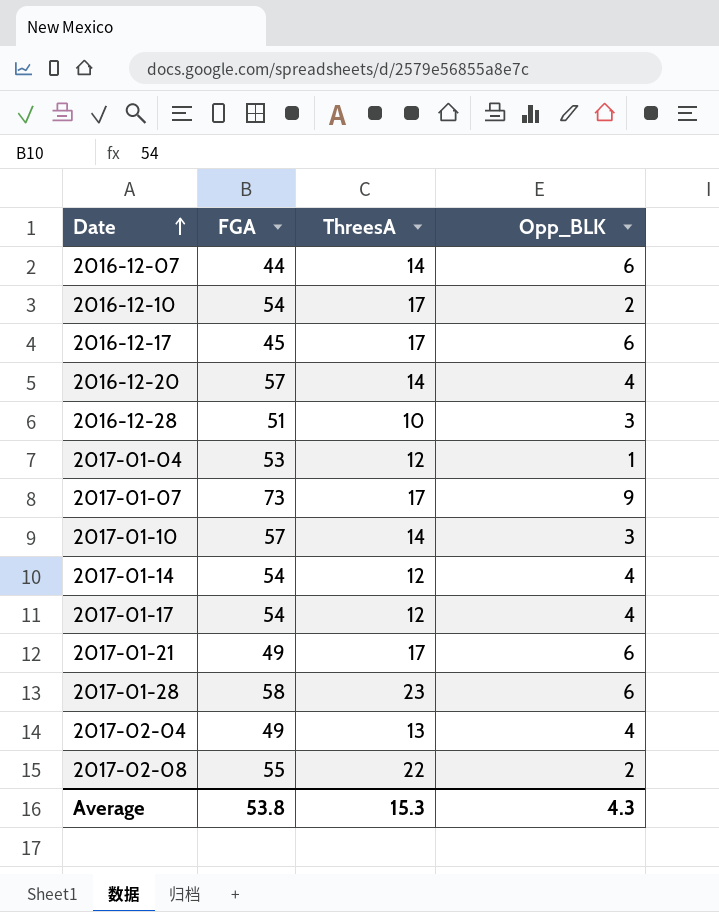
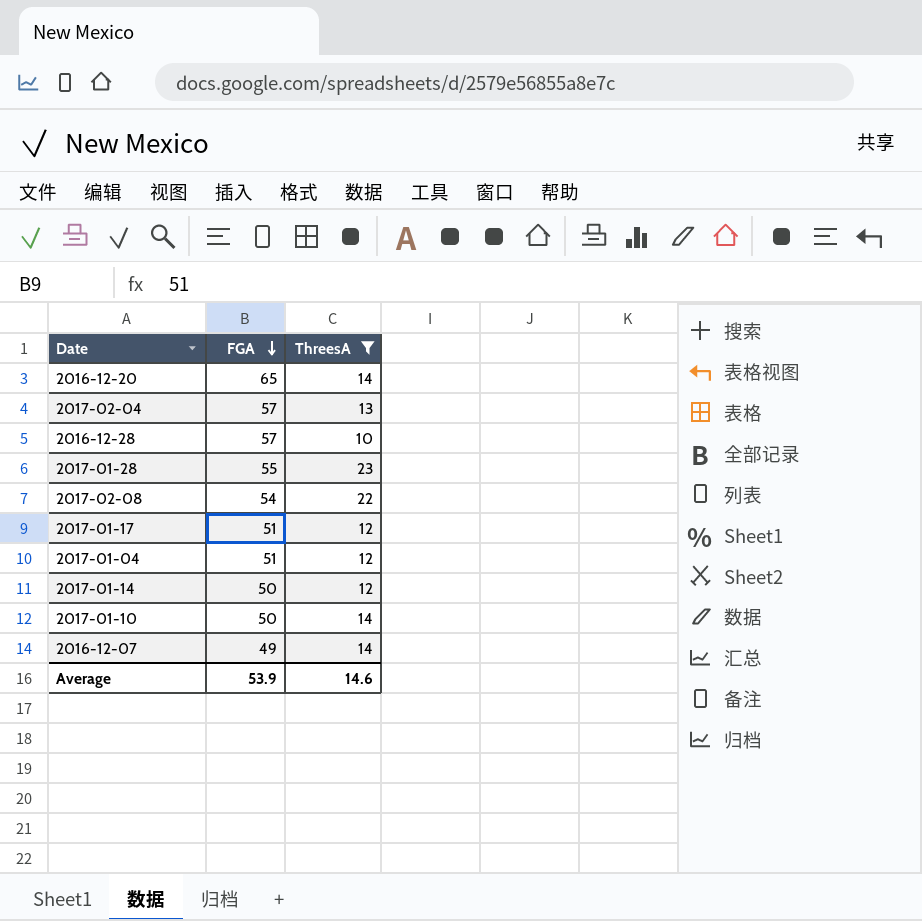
filter: none -> ThreesA != 17
row order: Date ascending -> FGA descending
column Opp_BLK | position: 4 -> none
2016-12-20 | FGA: 57 -> 65
2017-02-04 | FGA: 49 -> 57
2016-12-28 | FGA: 51 -> 57
2017-01-28 | FGA: 58 -> 55
2017-02-08 | FGA: 55 -> 54
2017-01-17 | FGA: 54 -> 51
2017-01-04 | FGA: 53 -> 51
2017-01-14 | FGA: 54 -> 50
2017-01-10 | FGA: 57 -> 50
2016-12-07 | FGA: 44 -> 49
Average | FGA: 53.8 -> 53.9
Average | ThreesA: 15.3 -> 14.6

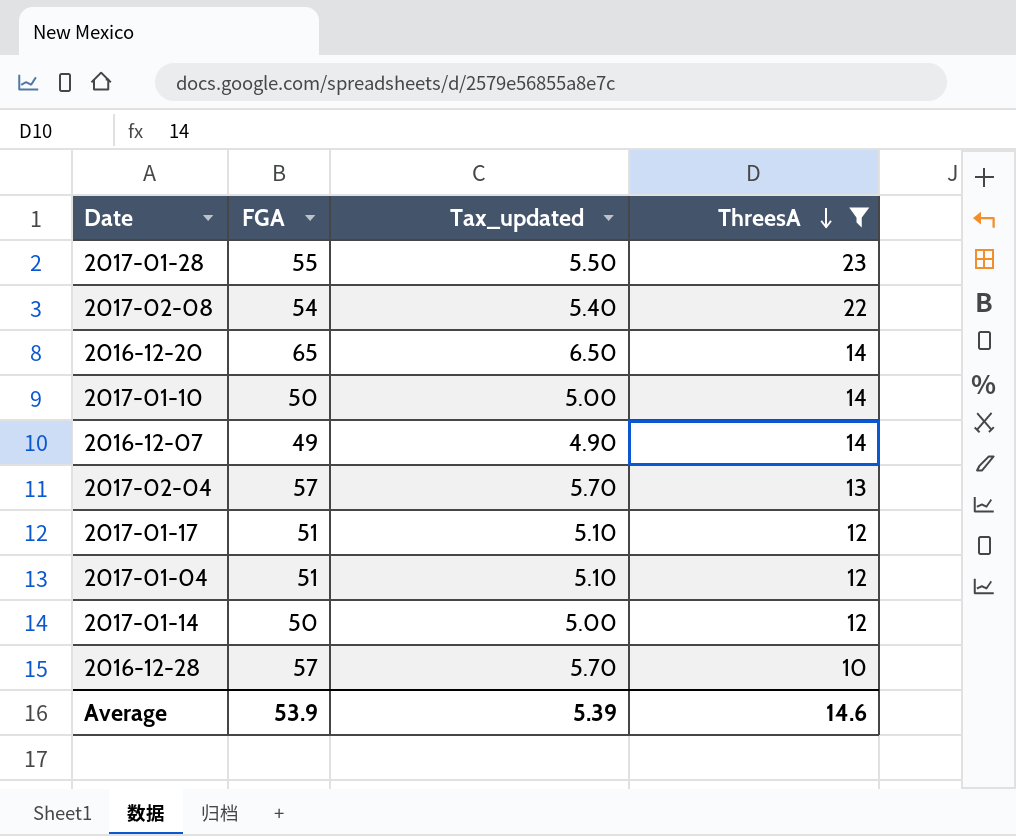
row order: FGA descending -> ThreesA descending
column Tax_updated | formula: none -> [FGA] * 0.1

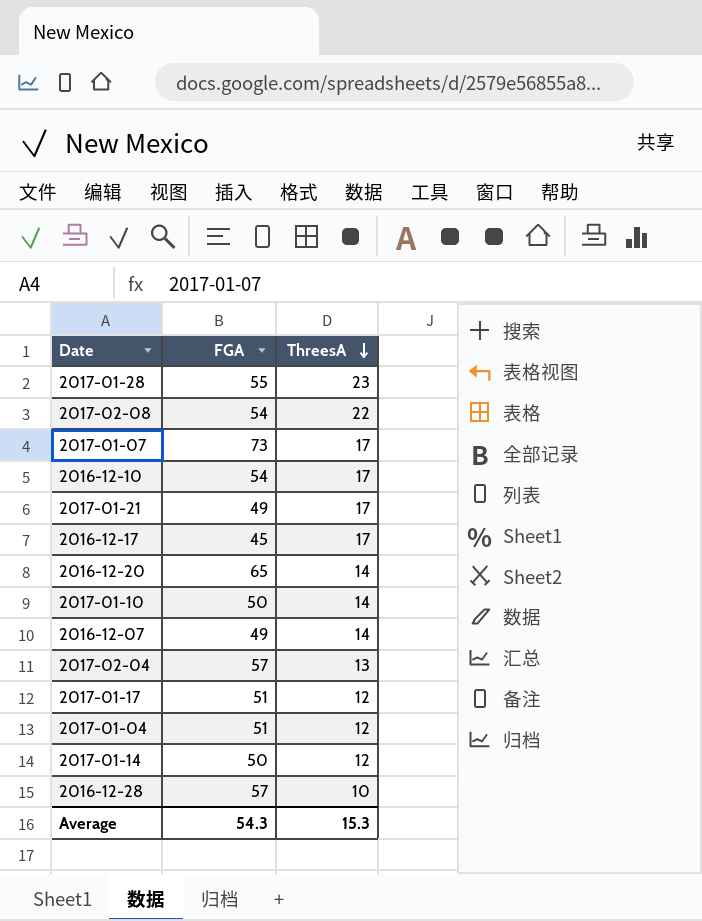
filter: ThreesA != 17 -> none
column Tax_updated | formula: [FGA] * 0.1 -> none
Average | FGA: 53.9 -> 54.3
Average | ThreesA: 14.6 -> 15.3

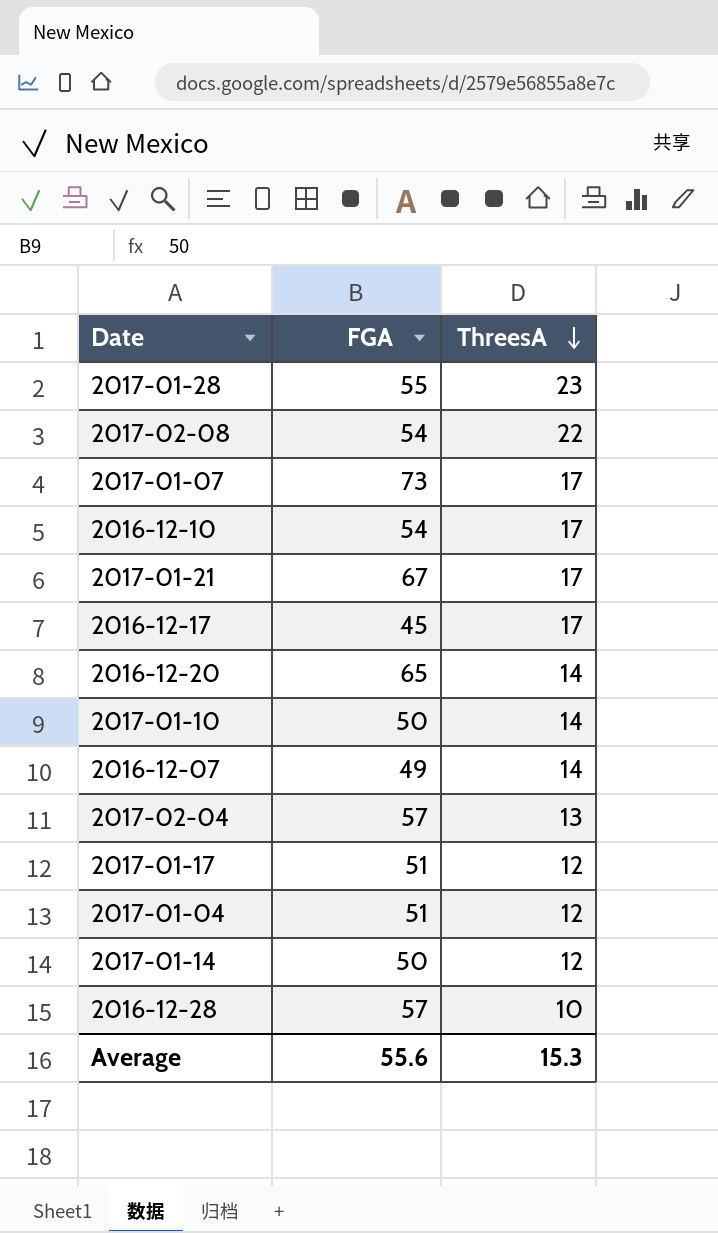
2017-01-21 | FGA: 49 -> 67
Average | FGA: 54.3 -> 55.6

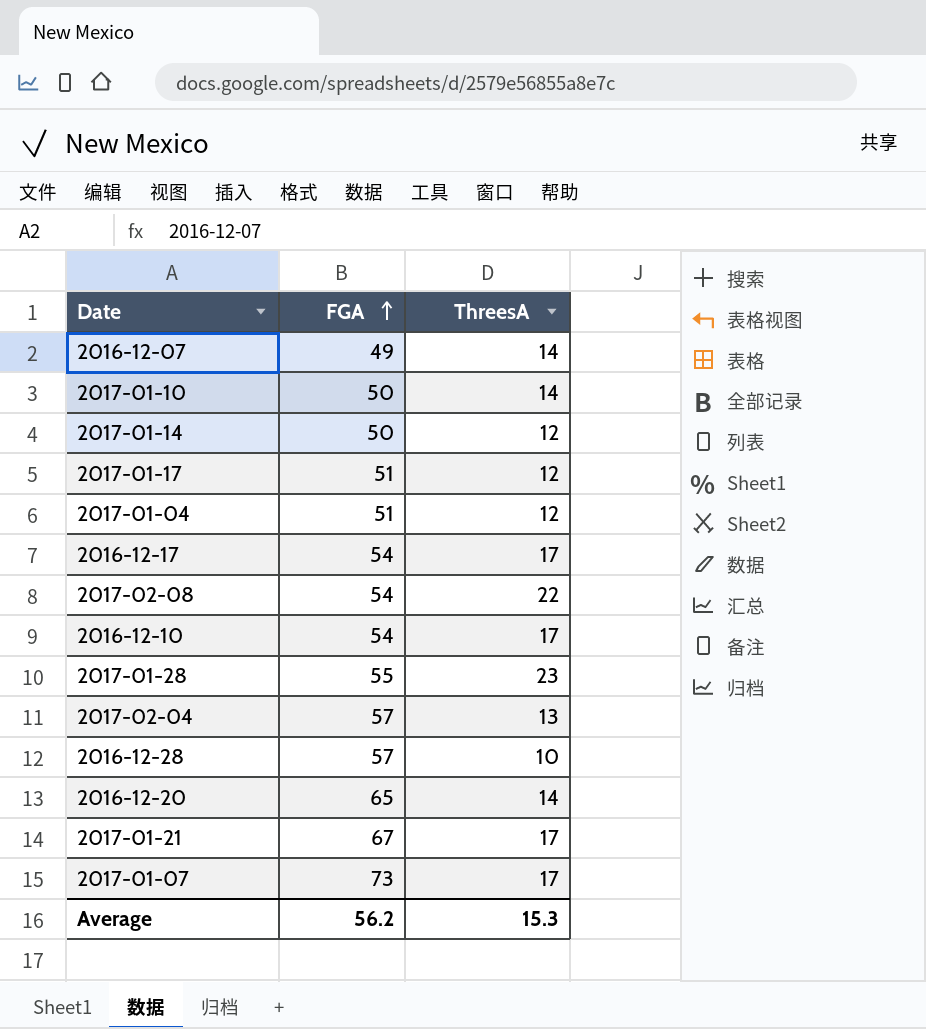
row order: ThreesA descending -> FGA ascending
2016-12-17 | FGA: 45 -> 54
Average | FGA: 55.6 -> 56.2

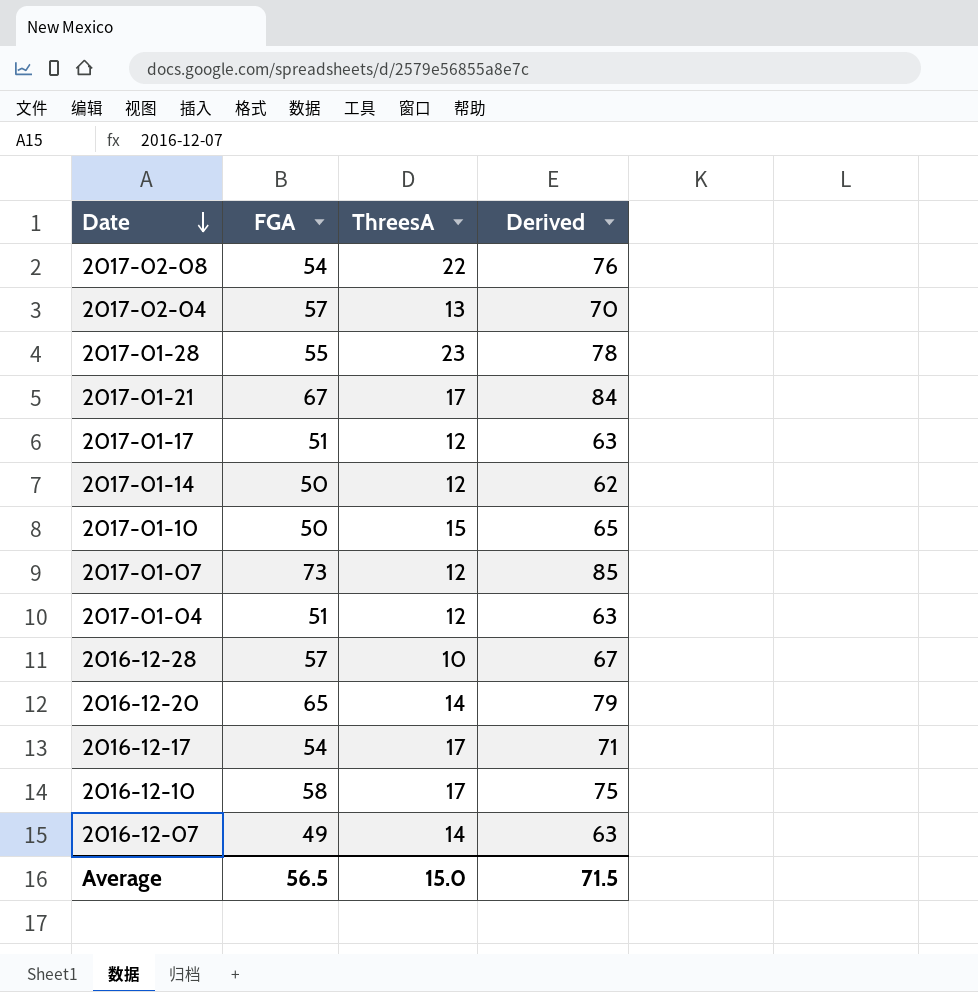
row order: FGA ascending -> Date descending
column Derived | formula: none -> [FGA] + [ThreesA]
2017-01-10 | ThreesA: 14 -> 15
2017-01-07 | ThreesA: 17 -> 12
2016-12-10 | FGA: 54 -> 58
Average | FGA: 56.2 -> 56.5
Average | ThreesA: 15.3 -> 15.0

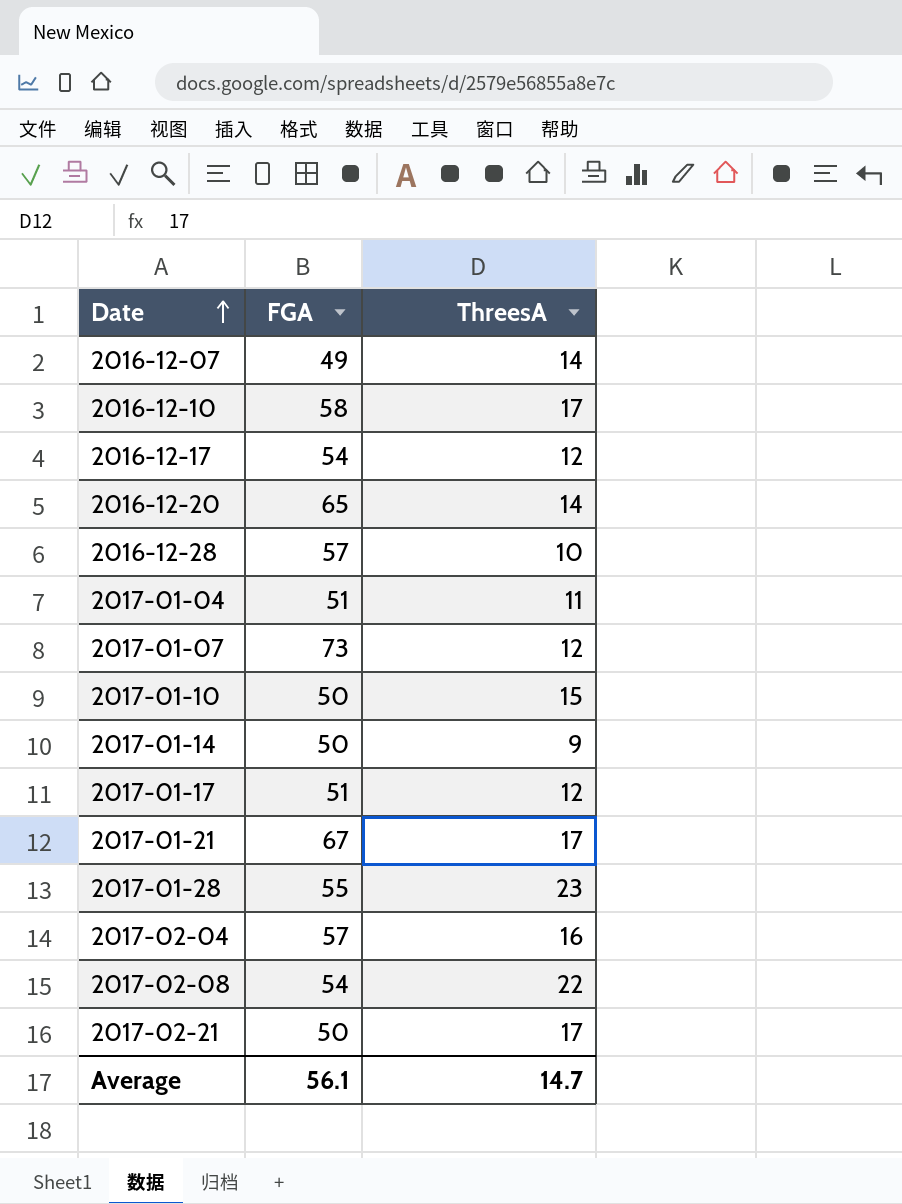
row order: Date descending -> Date ascending
column Derived | formula: [FGA] + [ThreesA] -> none
2016-12-17 | ThreesA: 17 -> 12
2017-01-04 | ThreesA: 12 -> 11
2017-01-14 | ThreesA: 12 -> 9
2017-02-04 | ThreesA: 13 -> 16
row 2017-02-21: none -> 50 | 17
Average | FGA: 56.5 -> 56.1
Average | ThreesA: 15.0 -> 14.7

